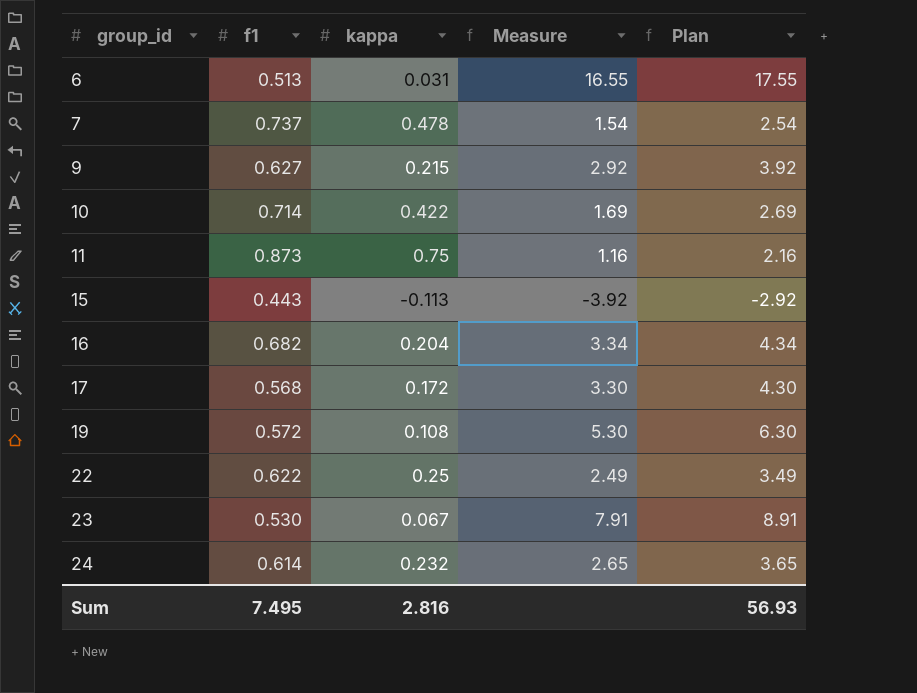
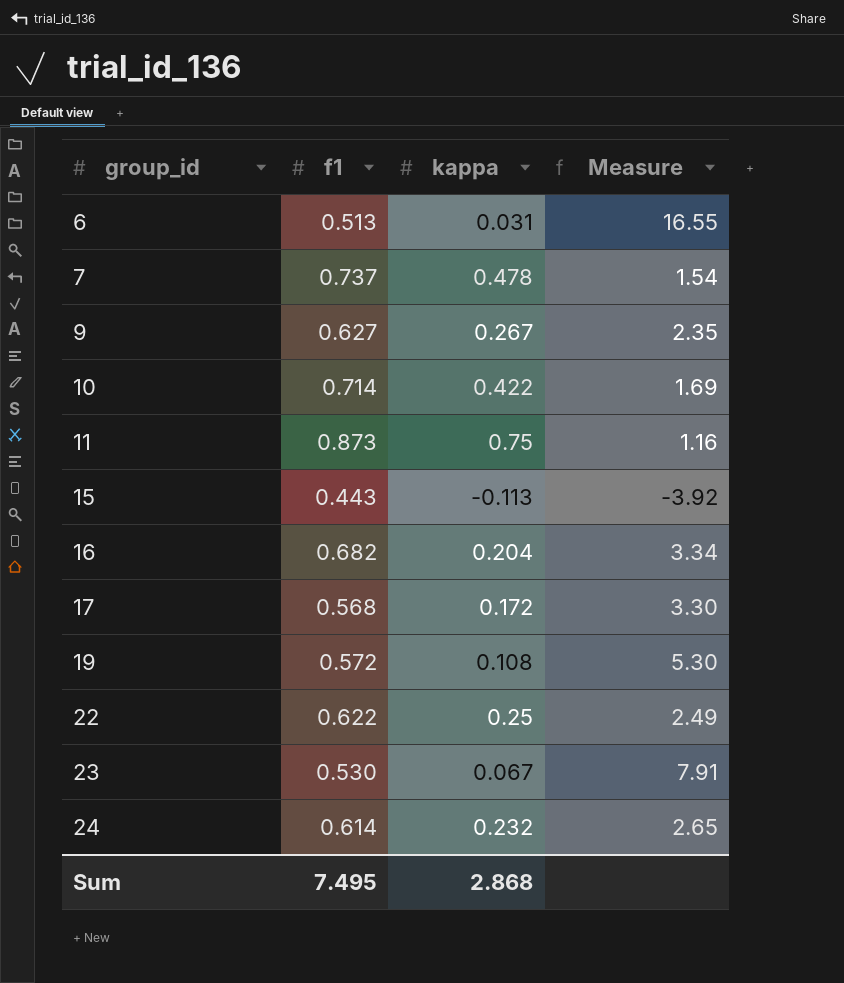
column Plan | formula: [Measure] + 1 -> none
9 | kappa: 0.215 -> 0.267
9 | Measure: 2.92 -> 2.35
Sum | kappa: 2.816 -> 2.868

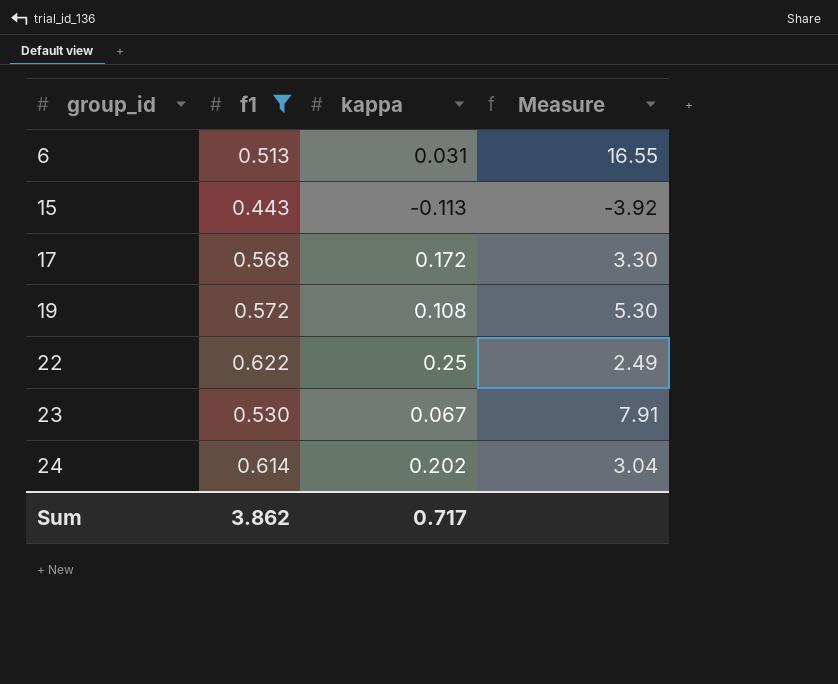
filter: none -> f1 <= 0.622
24 | kappa: 0.232 -> 0.202
24 | Measure: 2.65 -> 3.04
Sum | f1: 7.495 -> 3.862
Sum | kappa: 2.868 -> 0.717

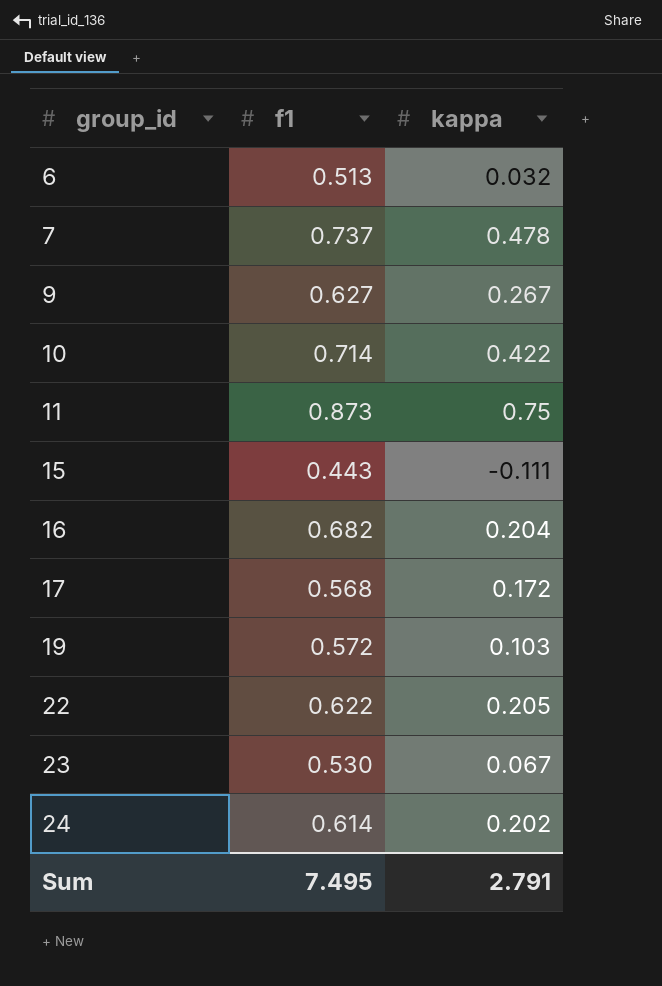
filter: f1 <= 0.622 -> none
column Measure | formula: [f1] / [kappa] -> none
6 | kappa: 0.031 -> 0.032
15 | kappa: -0.113 -> -0.111
19 | kappa: 0.108 -> 0.103
22 | kappa: 0.25 -> 0.205
Sum | f1: 3.862 -> 7.495
Sum | kappa: 0.717 -> 2.791

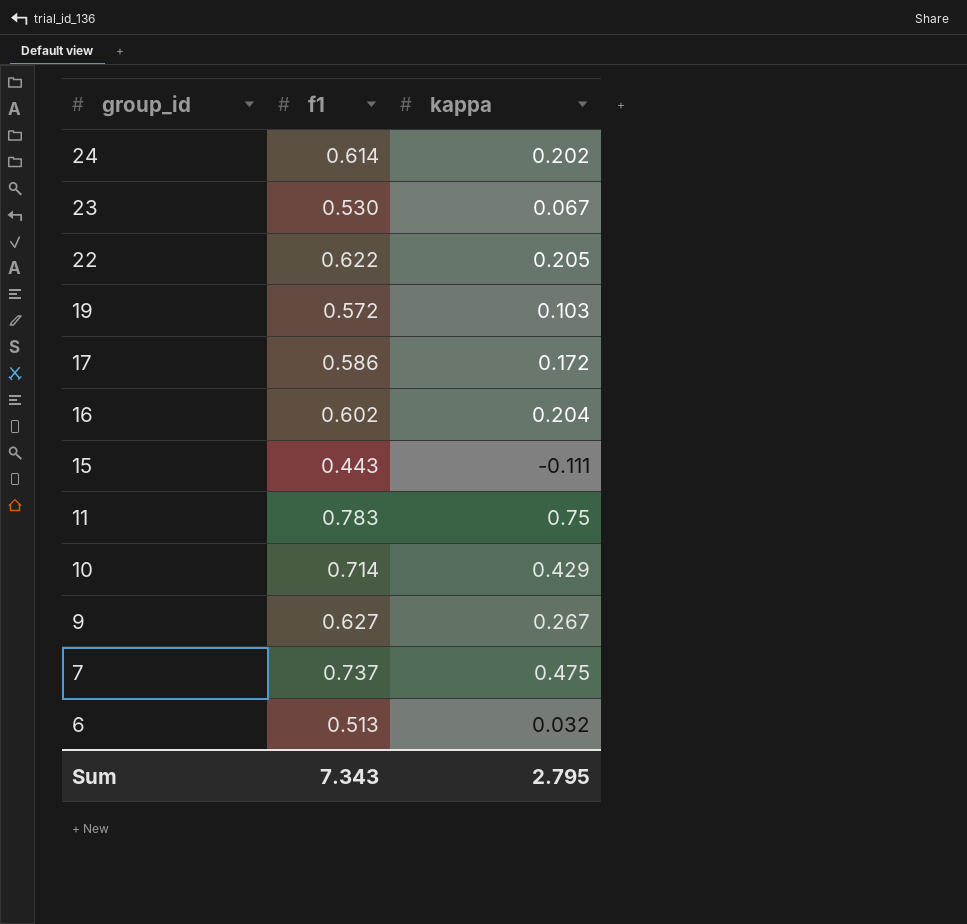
row order: group_id ascending -> group_id descending
17 | f1: 0.568 -> 0.586
16 | f1: 0.682 -> 0.602
11 | f1: 0.873 -> 0.783
10 | kappa: 0.422 -> 0.429
7 | kappa: 0.478 -> 0.475
Sum | f1: 7.495 -> 7.343
Sum | kappa: 2.791 -> 2.795

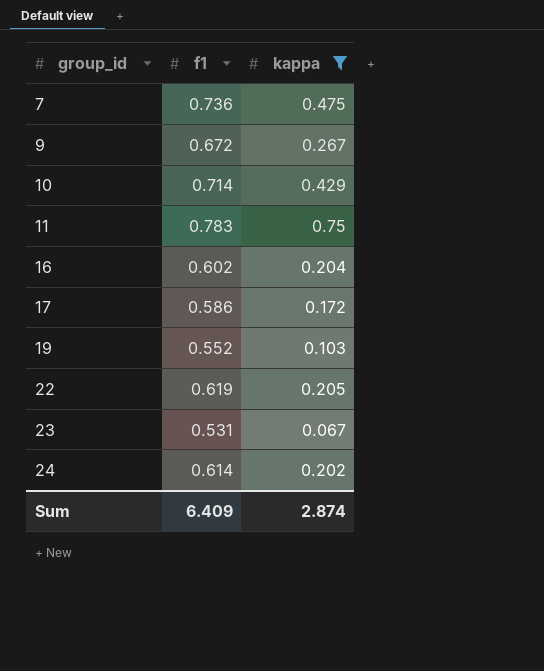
filter: none -> kappa >= 0.067
row order: group_id descending -> group_id ascending
7 | f1: 0.737 -> 0.736
9 | f1: 0.627 -> 0.672
19 | f1: 0.572 -> 0.552
22 | f1: 0.622 -> 0.619
23 | f1: 0.530 -> 0.531
Sum | f1: 7.343 -> 6.409
Sum | kappa: 2.795 -> 2.874

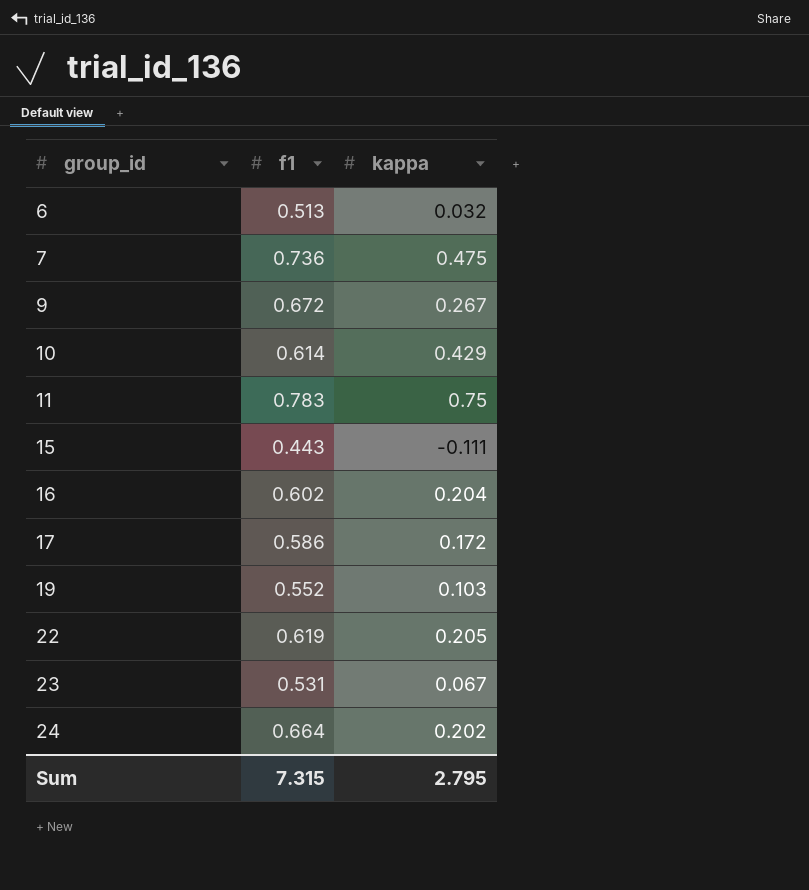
filter: kappa >= 0.067 -> none
10 | f1: 0.714 -> 0.614
24 | f1: 0.614 -> 0.664
Sum | f1: 6.409 -> 7.315
Sum | kappa: 2.874 -> 2.795

